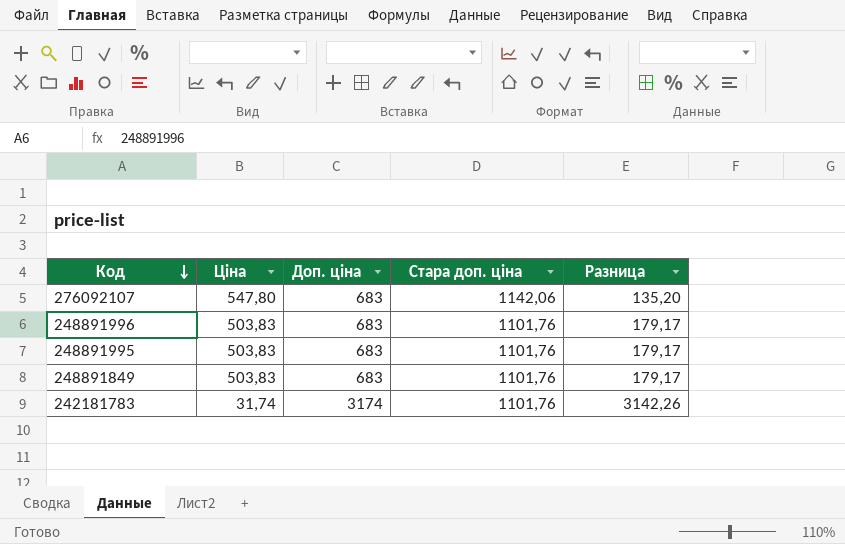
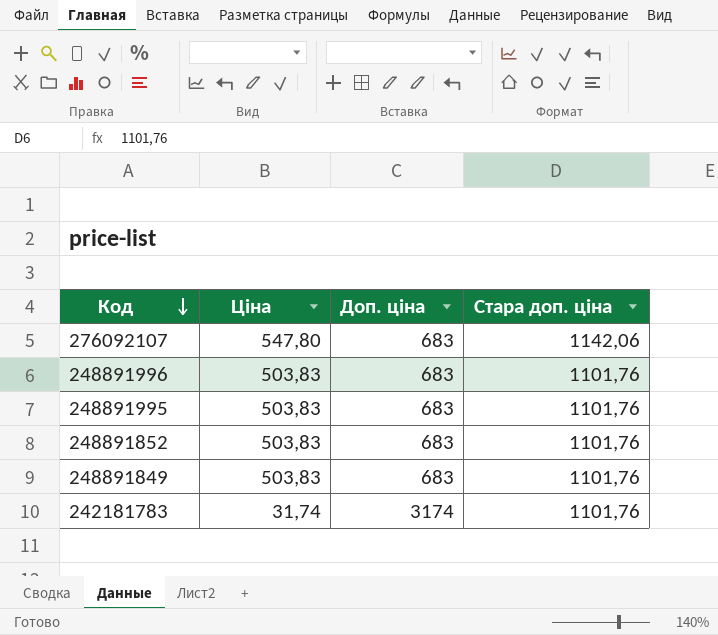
column Разница | formula: [Доп. ціна] - [Ціна] -> none
row 248891852: none -> 503,83 | 683 | 1101,76

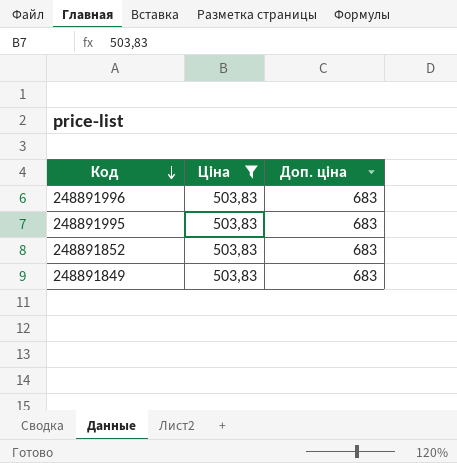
filter: none -> Ціна = 503,83
column Стара доп. ціна | position: 4 -> none

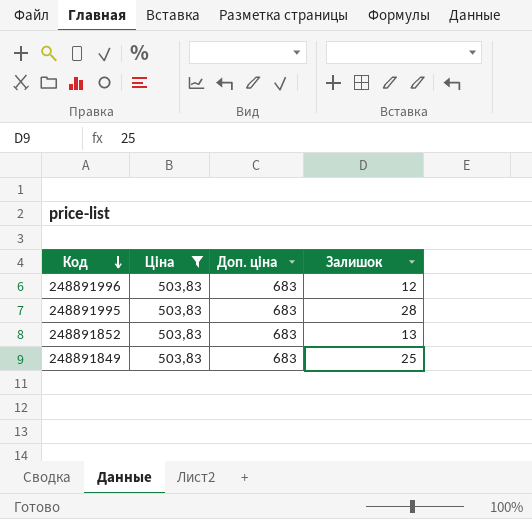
column Залишок | position: none -> 4

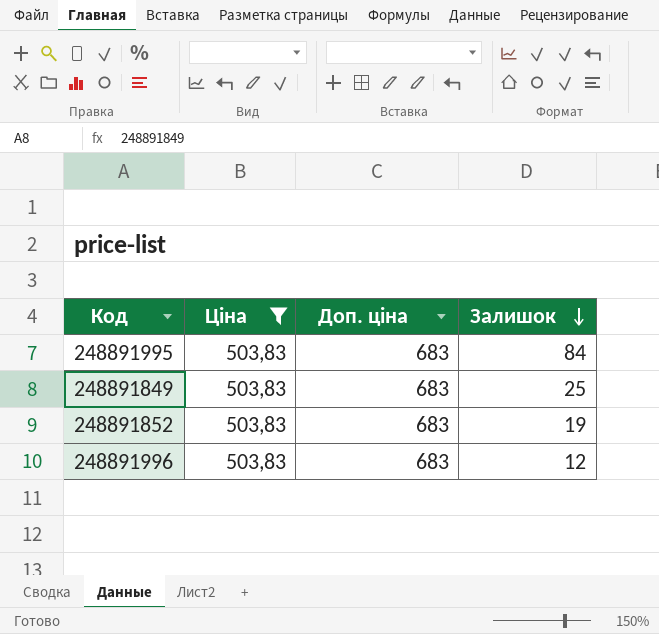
row order: Код descending -> Залишок descending
248891995 | Залишок: 28 -> 84
248891852 | Залишок: 13 -> 19

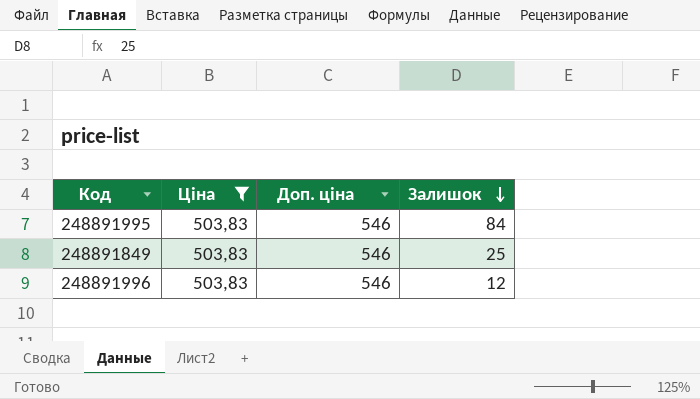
row 248891852: 503,83 | 683 | 19 -> none
248891995 | Доп. ціна: 683 -> 546
248891849 | Доп. ціна: 683 -> 546
248891996 | Доп. ціна: 683 -> 546

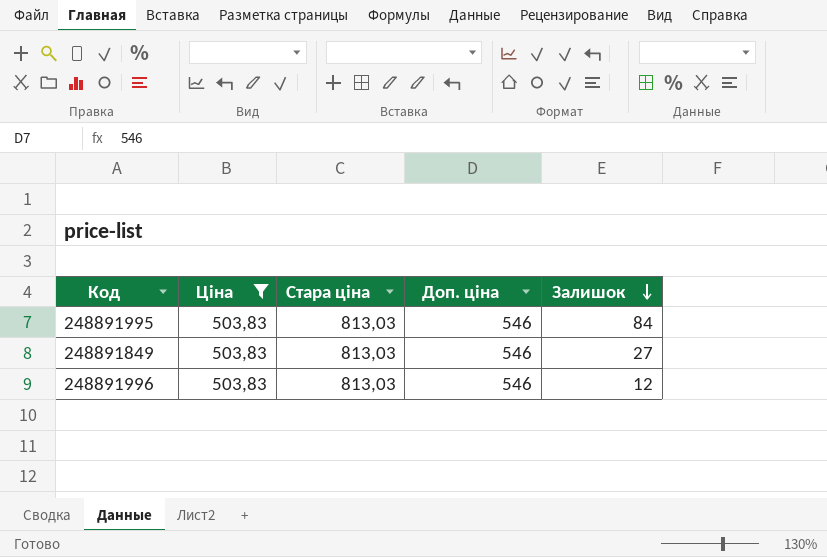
column Стара ціна | position: none -> 3
248891849 | Залишок: 25 -> 27

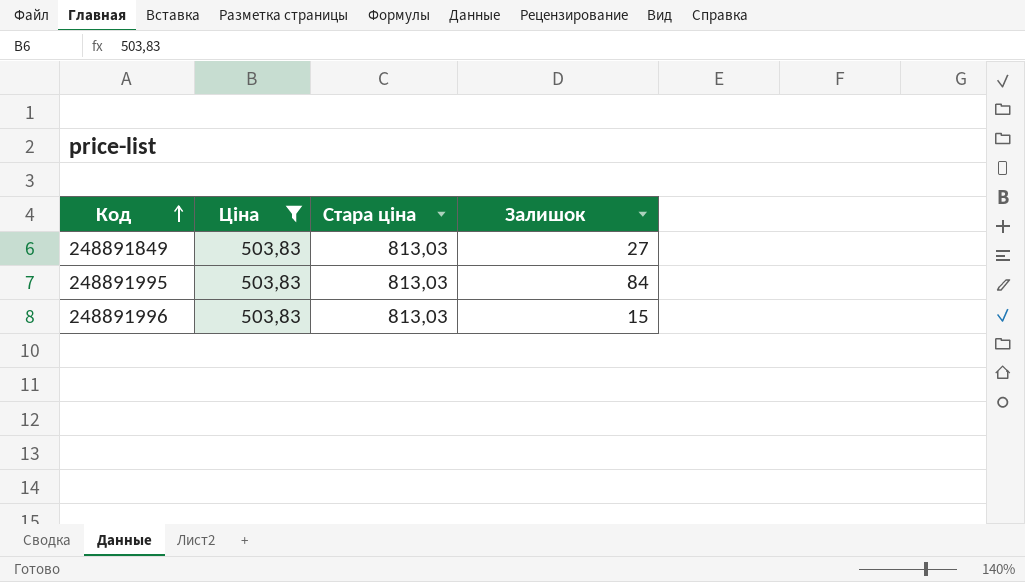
row order: Залишок descending -> Код ascending
column Доп. ціна | position: 4 -> none
248891996 | Залишок: 12 -> 15

